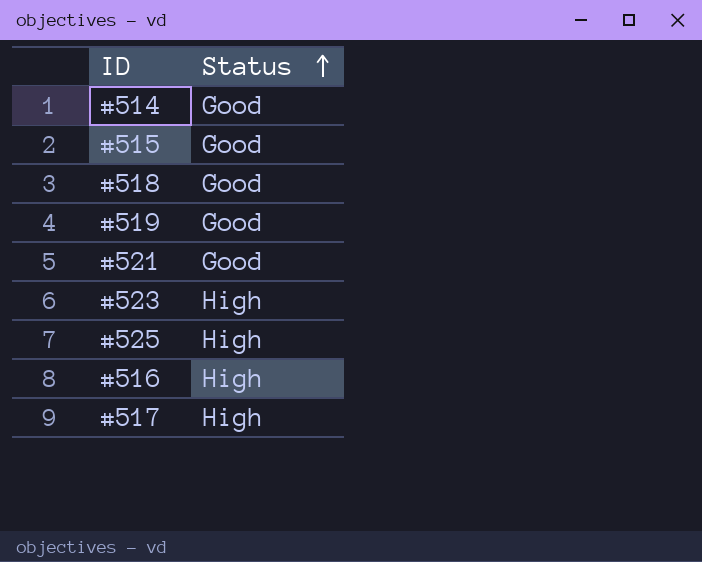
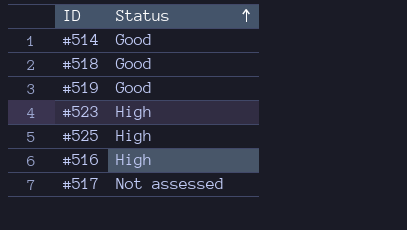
row #515: Good -> none
row #521: Good -> none
#517 | Status: High -> Not assessed

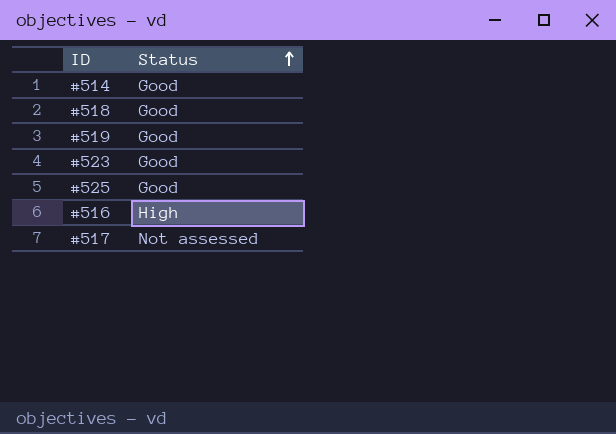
#523 | Status: High -> Good
#525 | Status: High -> Good

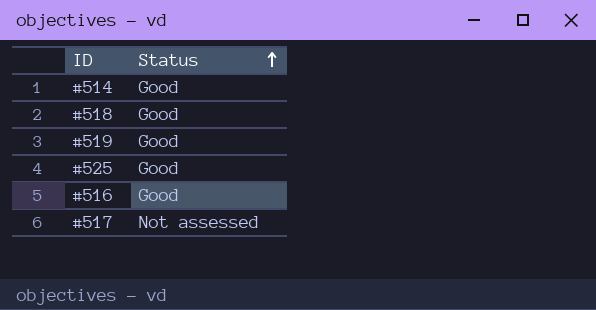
row #523: Good -> none
#516 | Status: High -> Good

